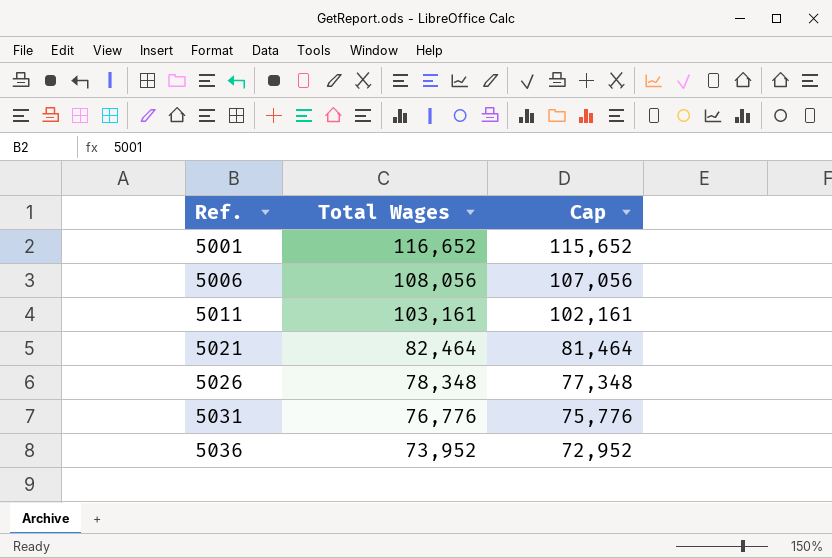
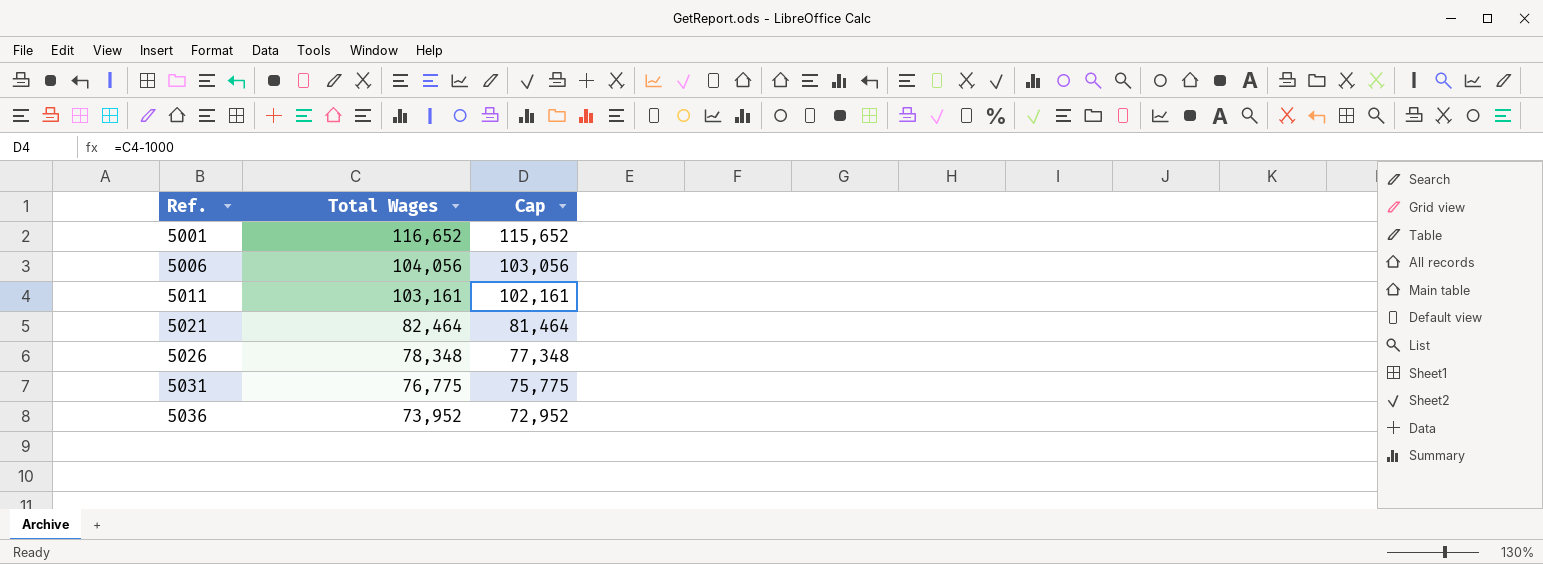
5006 | Total Wages: 108,056 -> 104,056
5006 | Cap: 107,056 -> 103,056
5031 | Total Wages: 76,776 -> 76,775
5031 | Cap: 75,776 -> 75,775

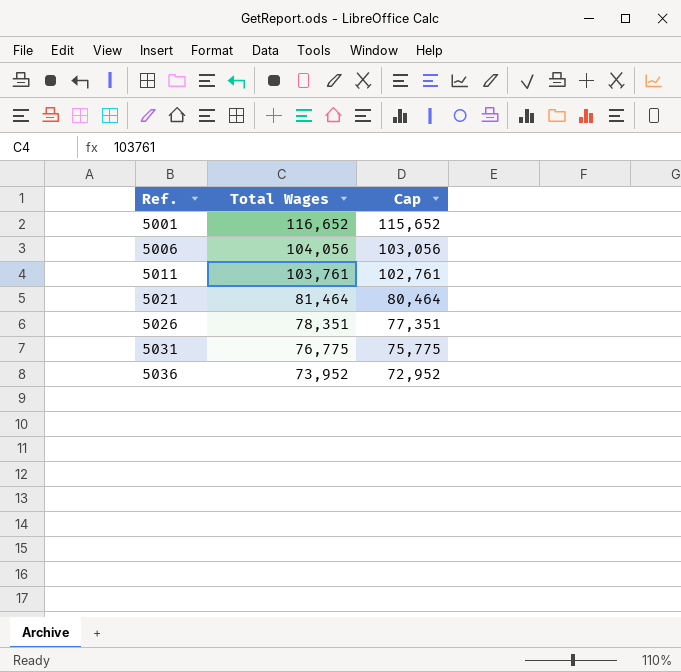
5011 | Total Wages: 103,161 -> 103,761
5011 | Cap: 102,161 -> 102,761
5021 | Total Wages: 82,464 -> 81,464
5021 | Cap: 81,464 -> 80,464
5026 | Total Wages: 78,348 -> 78,351
5026 | Cap: 77,348 -> 77,351

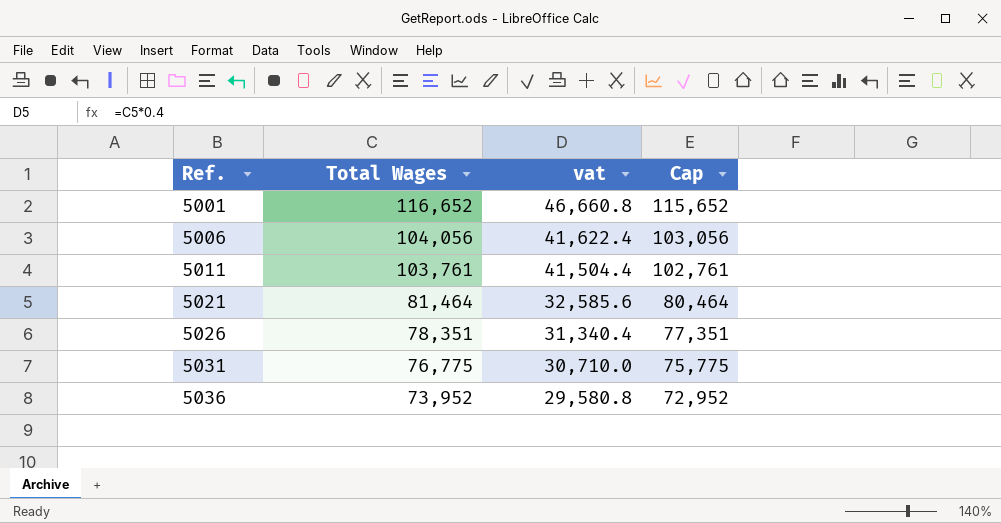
column vat | formula: none -> [Total Wages] * 0.4

